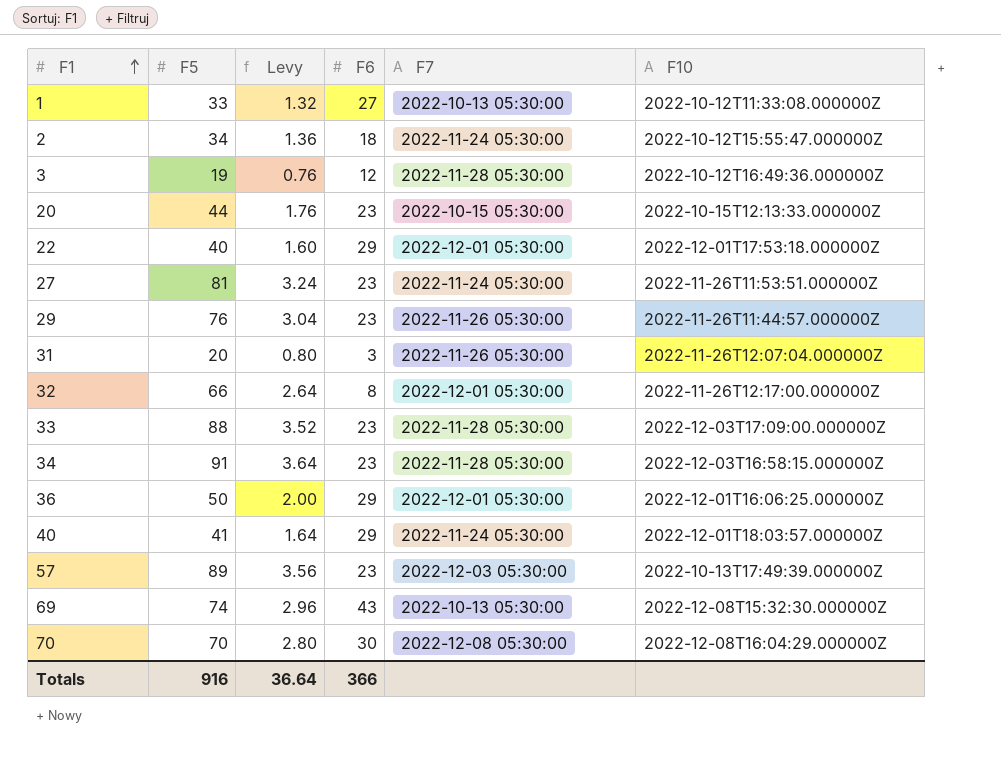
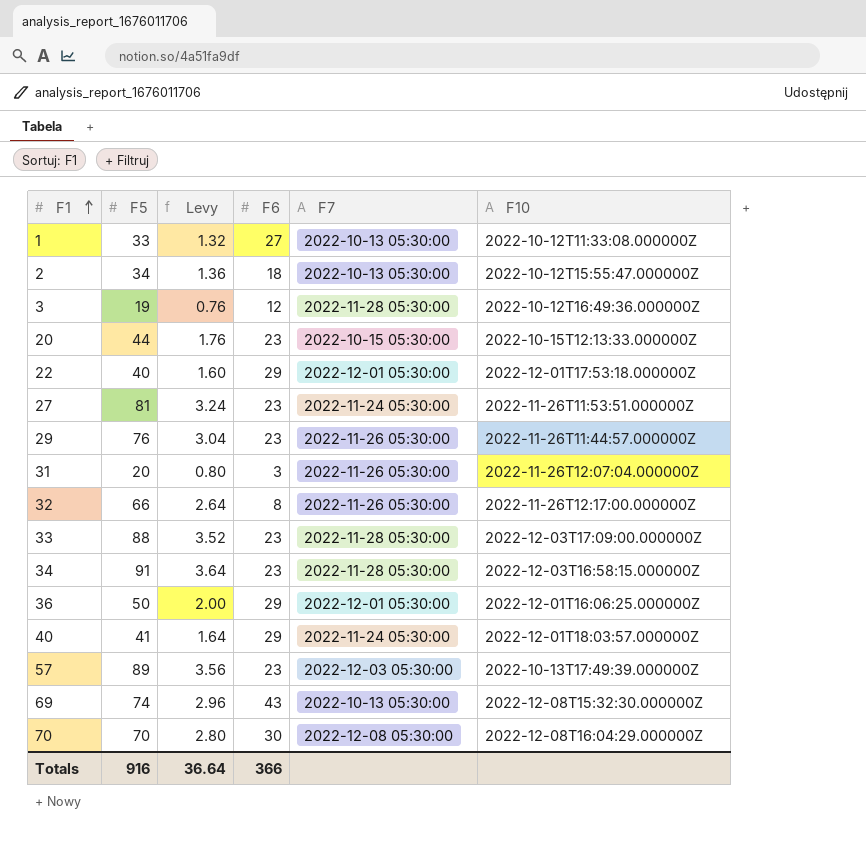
2 | F7: 2022-11-24 05:30:00 -> 2022-10-13 05:30:00
32 | F7: 2022-12-01 05:30:00 -> 2022-11-26 05:30:00

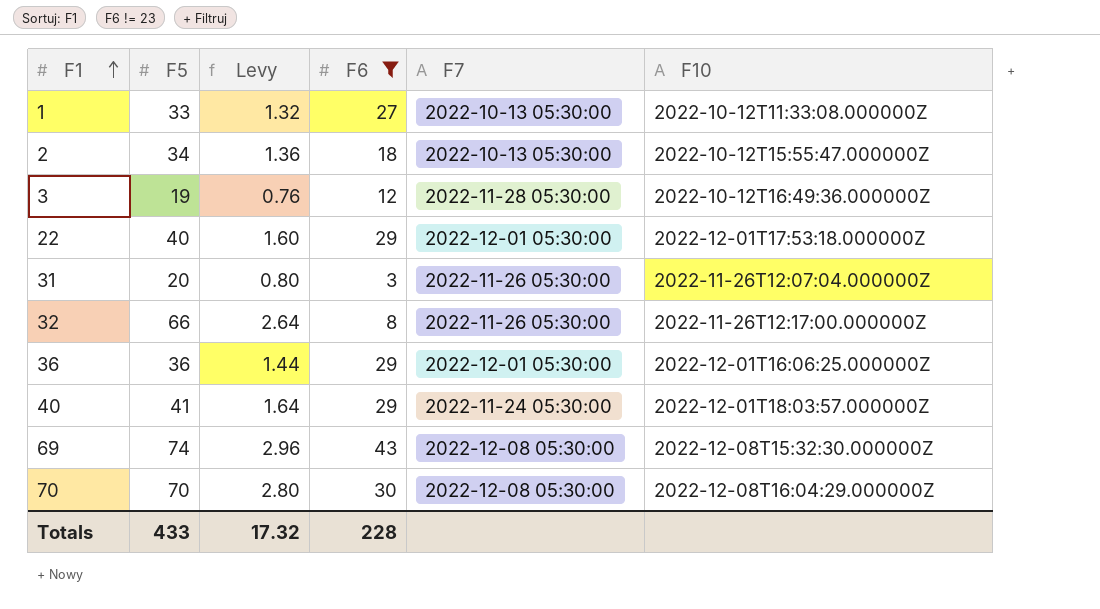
filter: none -> F6 != 23
36 | F5: 50 -> 36
36 | Levy: 2.00 -> 1.44
69 | F7: 2022-10-13 05:30:00 -> 2022-12-08 05:30:00
Totals | F5: 916 -> 433
Totals | Levy: 36.64 -> 17.32
Totals | F6: 366 -> 228

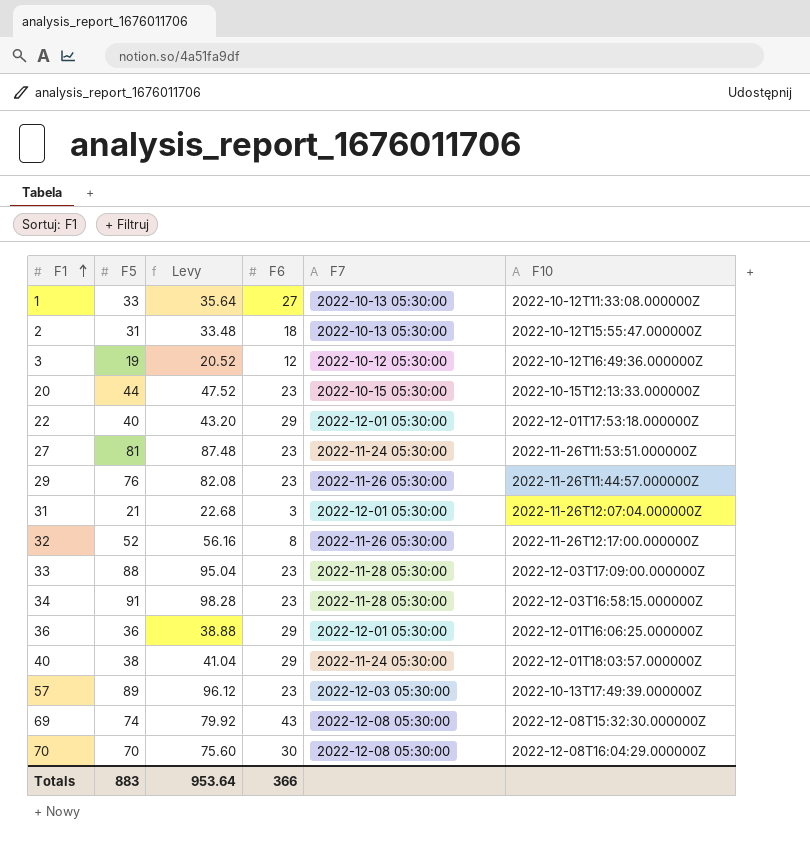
filter: F6 != 23 -> none
column Levy | formula: [F5] * 0.04 -> [F5] * 1.08
2 | F5: 34 -> 31
3 | F7: 2022-11-28 05:30:00 -> 2022-10-12 05:30:00
31 | F5: 20 -> 21
31 | F7: 2022-11-26 05:30:00 -> 2022-12-01 05:30:00
32 | F5: 66 -> 52
40 | F5: 41 -> 38
Totals | F5: 433 -> 883
Totals | Levy: 17.32 -> 953.64
Totals | F6: 228 -> 366

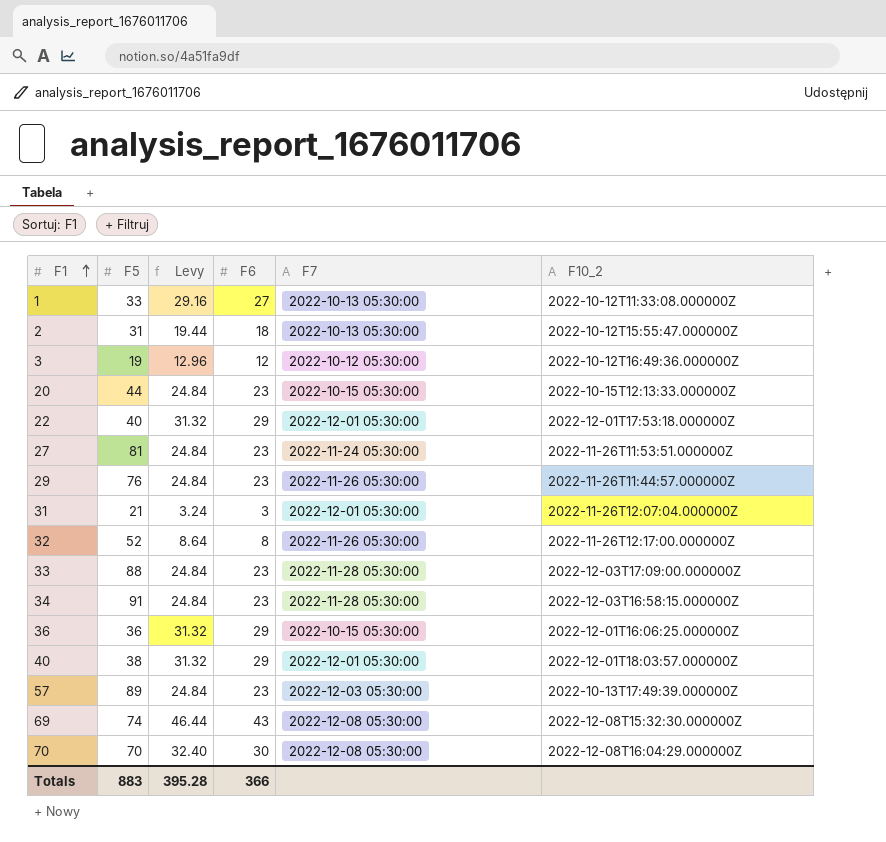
column Levy | formula: [F5] * 1.08 -> [F6] * 1.08
column name: F10 -> F10_2
36 | F7: 2022-12-01 05:30:00 -> 2022-10-15 05:30:00
40 | F7: 2022-11-24 05:30:00 -> 2022-12-01 05:30:00
Totals | Levy: 953.64 -> 395.28

